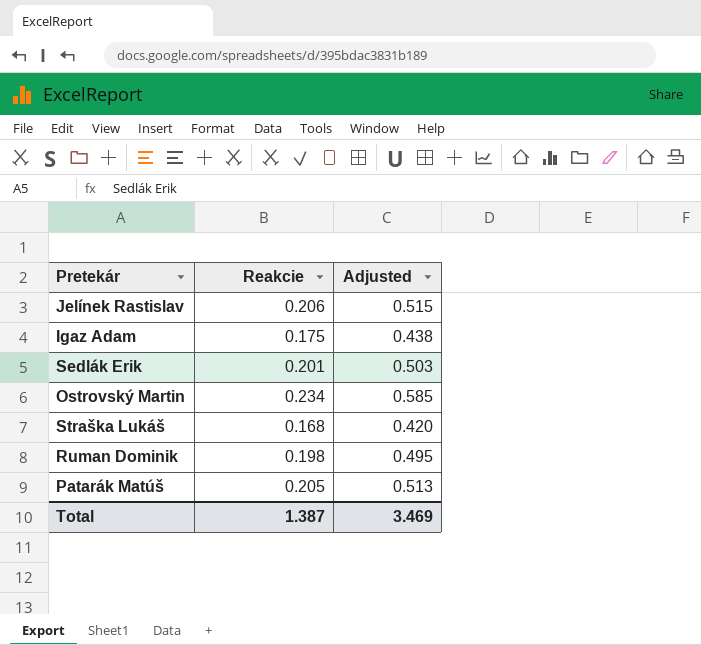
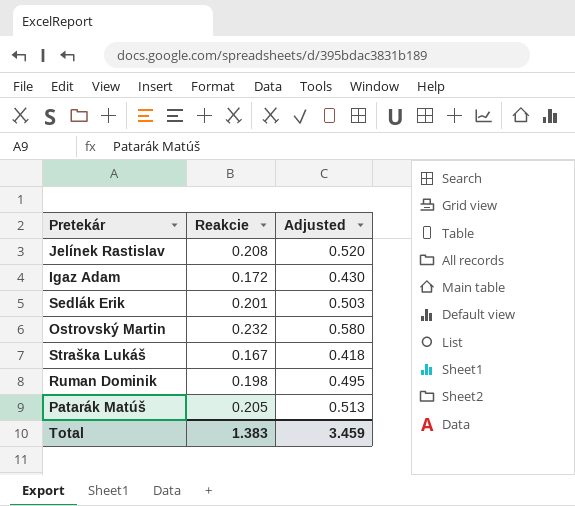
Jelínek Rastislav | Reakcie: 0.206 -> 0.208
Jelínek Rastislav | Adjusted: 0.515 -> 0.520
Igaz Adam | Reakcie: 0.175 -> 0.172
Igaz Adam | Adjusted: 0.438 -> 0.430
Ostrovský Martin | Reakcie: 0.234 -> 0.232
Ostrovský Martin | Adjusted: 0.585 -> 0.580
Straška Lukáš | Reakcie: 0.168 -> 0.167
Straška Lukáš | Adjusted: 0.420 -> 0.418
Total | Reakcie: 1.387 -> 1.383
Total | Adjusted: 3.469 -> 3.459

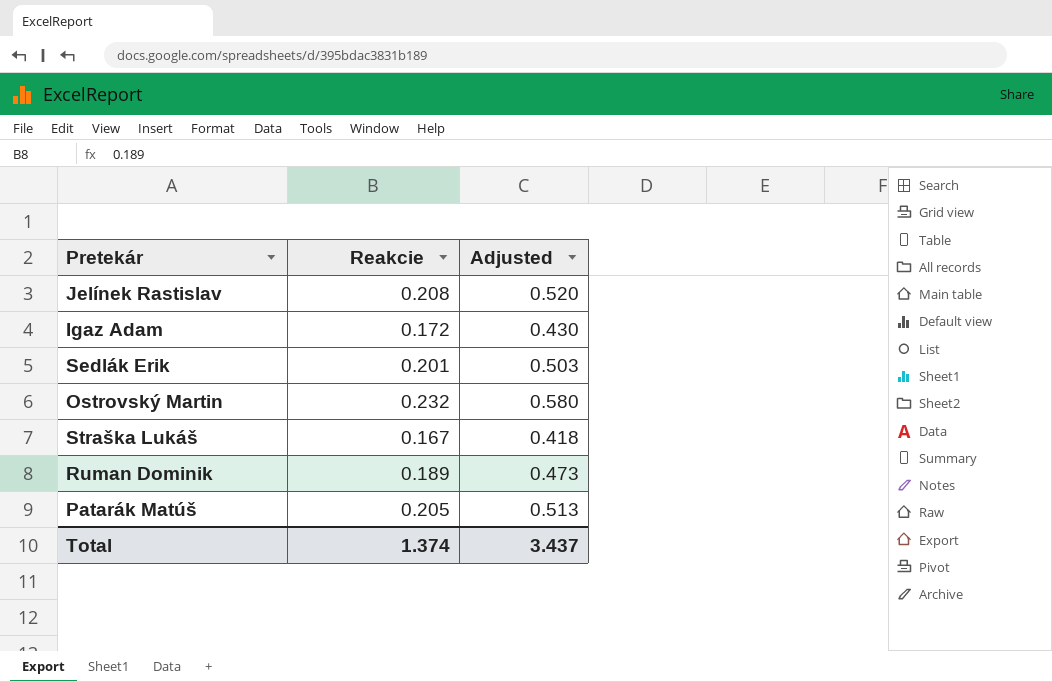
Ruman Dominik | Reakcie: 0.198 -> 0.189
Ruman Dominik | Adjusted: 0.495 -> 0.473
Total | Reakcie: 1.383 -> 1.374
Total | Adjusted: 3.459 -> 3.437

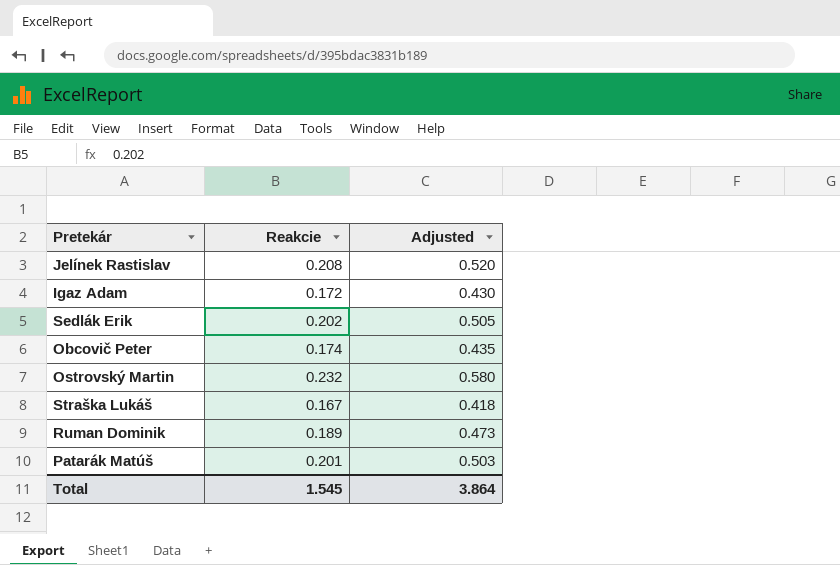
Sedlák Erik | Reakcie: 0.201 -> 0.202
Sedlák Erik | Adjusted: 0.503 -> 0.505
row Obcovič Peter: none -> 0.174 | 0.435
Patarák Matúš | Reakcie: 0.205 -> 0.201
Patarák Matúš | Adjusted: 0.513 -> 0.503
Total | Reakcie: 1.374 -> 1.545
Total | Adjusted: 3.437 -> 3.864

